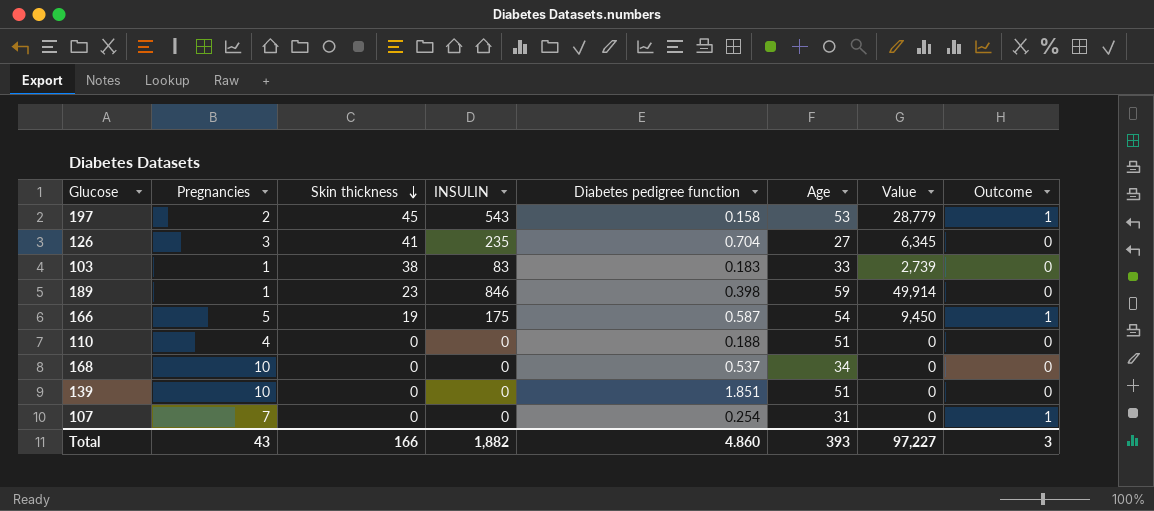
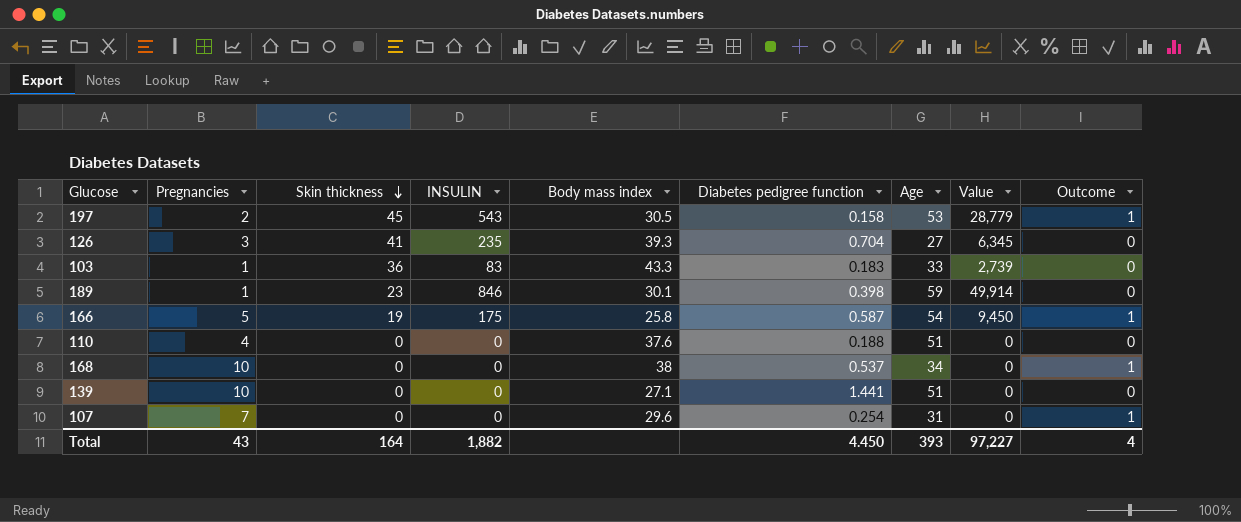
column Body mass index | position: none -> 5
103 | Skin thickness: 38 -> 36
168 | Outcome: 0 -> 1
139 | Diabetes pedigree function: 1.851 -> 1.441
Total | Skin thickness: 166 -> 164
Total | Diabetes pedigree function: 4.860 -> 4.450
Total | Outcome: 3 -> 4

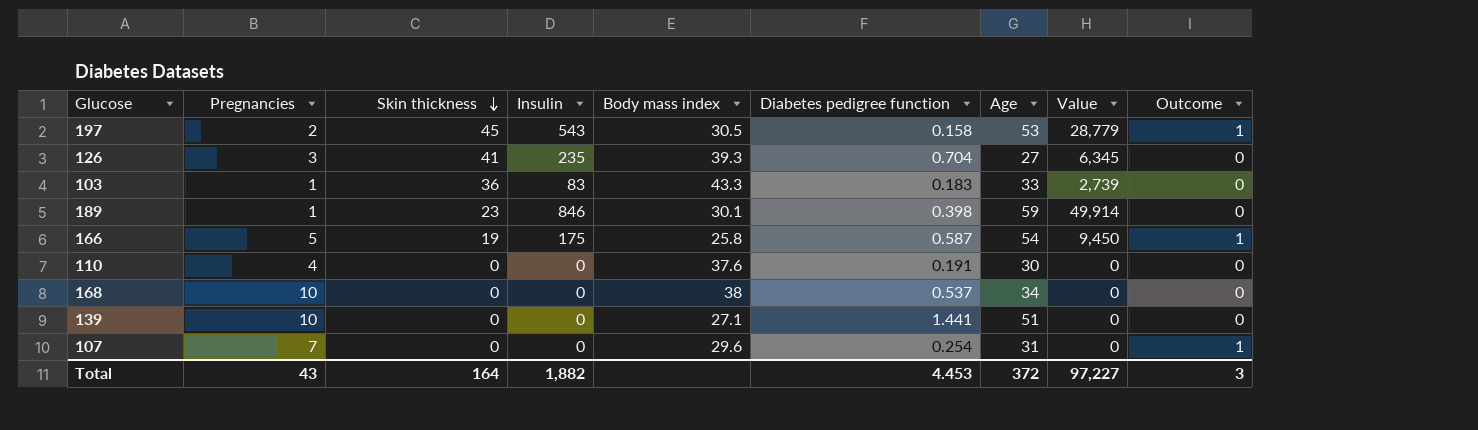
column name: INSULIN -> Insulin
110 | Diabetes pedigree function: 0.188 -> 0.191
110 | Age: 51 -> 30
168 | Outcome: 1 -> 0
Total | Diabetes pedigree function: 4.450 -> 4.453
Total | Age: 393 -> 372
Total | Outcome: 4 -> 3

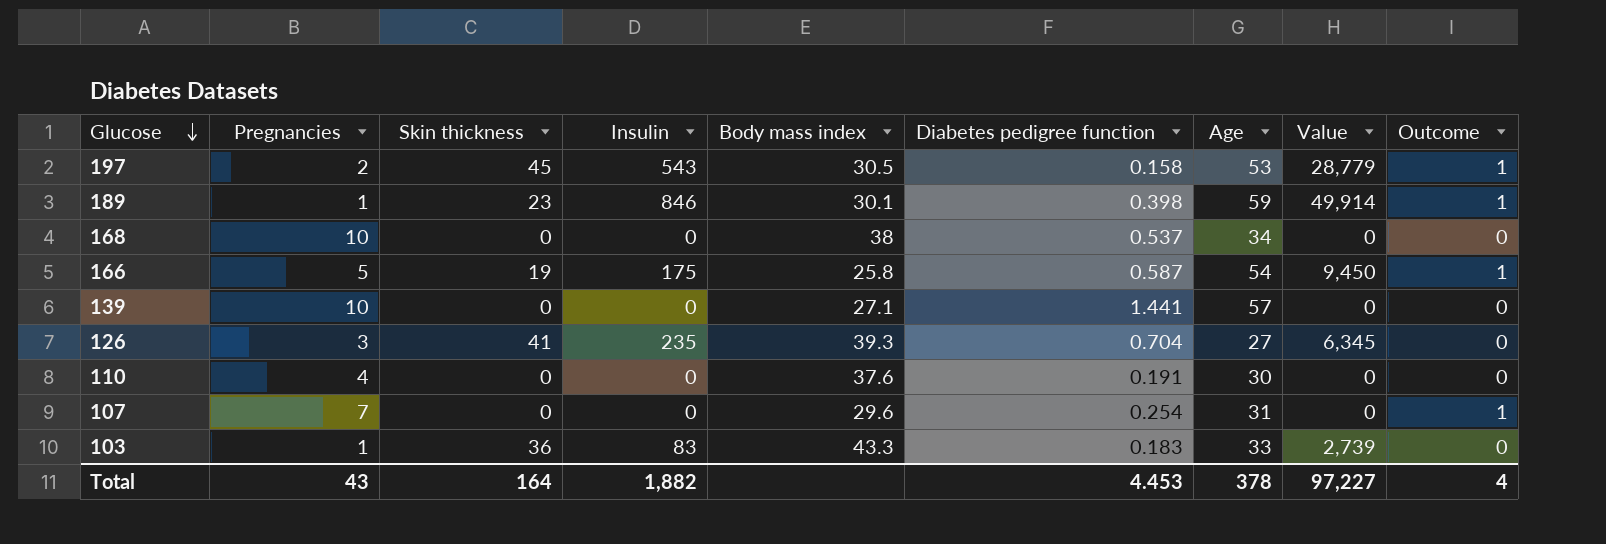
row order: Skin thickness descending -> Glucose descending
189 | Outcome: 0 -> 1
139 | Age: 51 -> 57
Total | Age: 372 -> 378
Total | Outcome: 3 -> 4

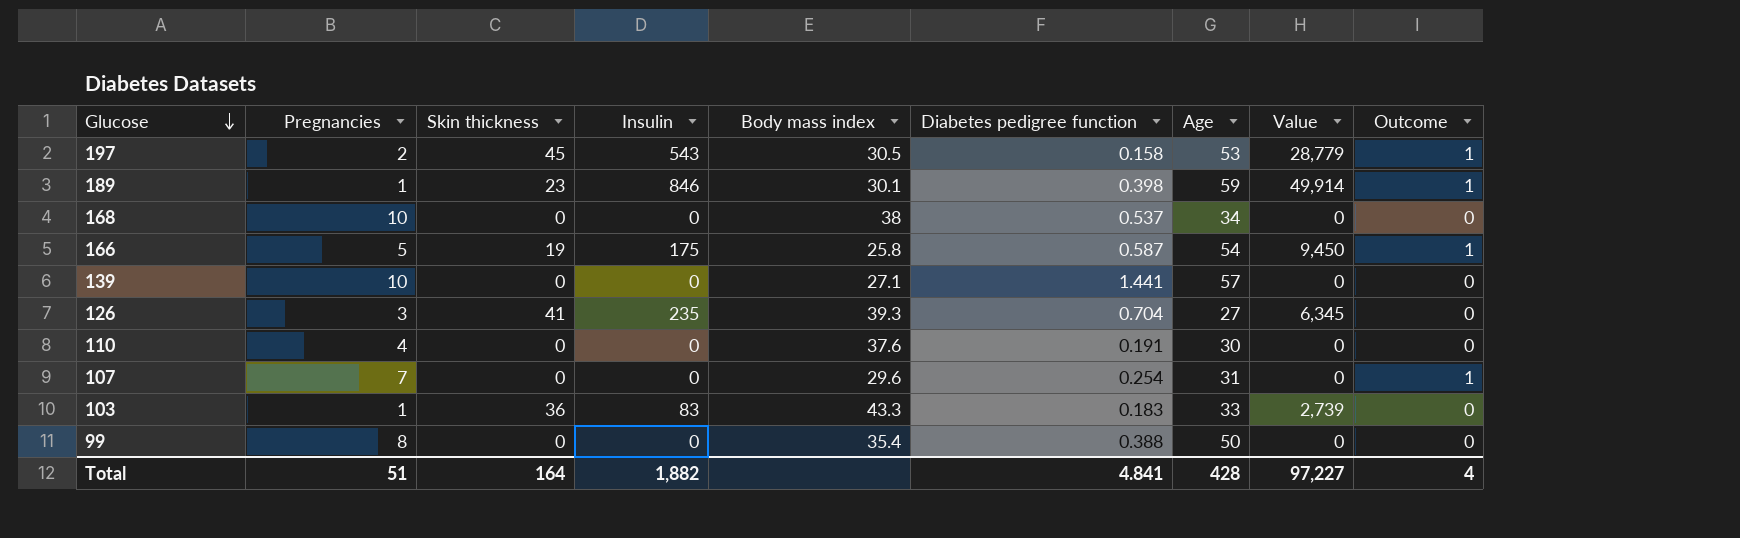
row 99: none -> 8 | 0 | 0 | 35.4 | 0.388 | 50 | 0 | 0
Total | Pregnancies: 43 -> 51
Total | Diabetes pedigree function: 4.453 -> 4.841
Total | Age: 378 -> 428

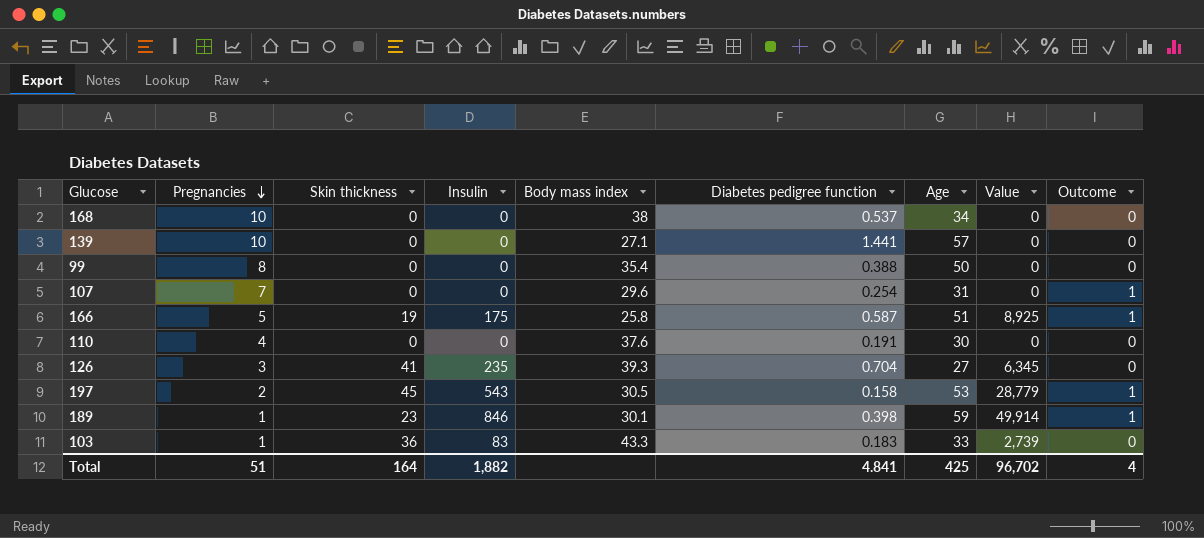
row order: Glucose descending -> Pregnancies descending
166 | Age: 54 -> 51
166 | Value: 9,450 -> 8,925
Total | Age: 428 -> 425
Total | Value: 97,227 -> 96,702

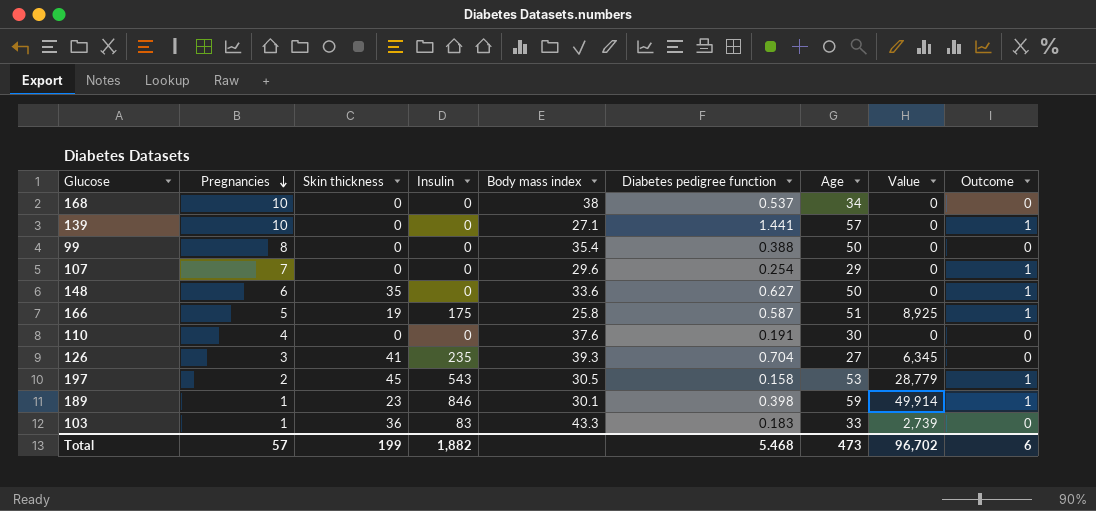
139 | Outcome: 0 -> 1
107 | Age: 31 -> 29
row 148: none -> 6 | 35 | 0 | 33.6 | 0.627 | 50 | 0 | 1
Total | Pregnancies: 51 -> 57
Total | Skin thickness: 164 -> 199
Total | Diabetes pedigree function: 4.841 -> 5.468
Total | Age: 425 -> 473
Total | Outcome: 4 -> 6

